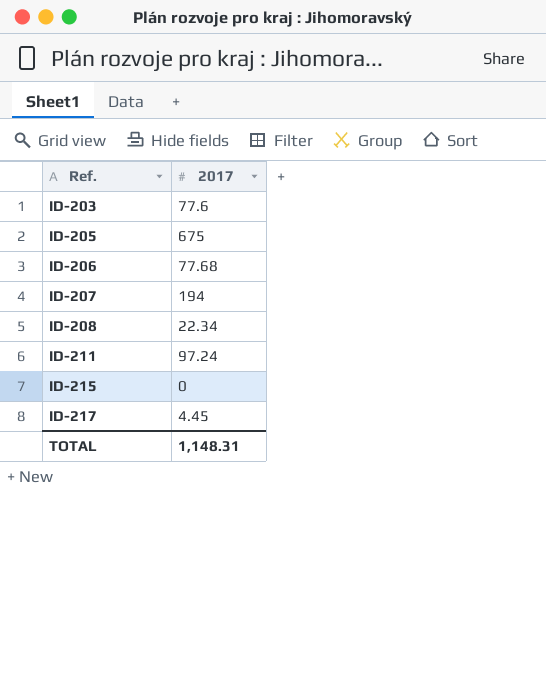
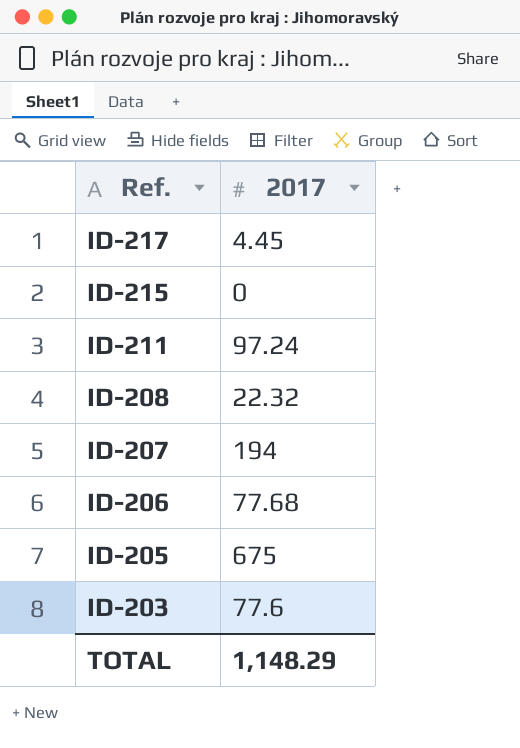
row order: Ref. ascending -> Ref. descending
ID-208 | 2017: 22.34 -> 22.32
TOTAL | 2017: 1,148.31 -> 1,148.29

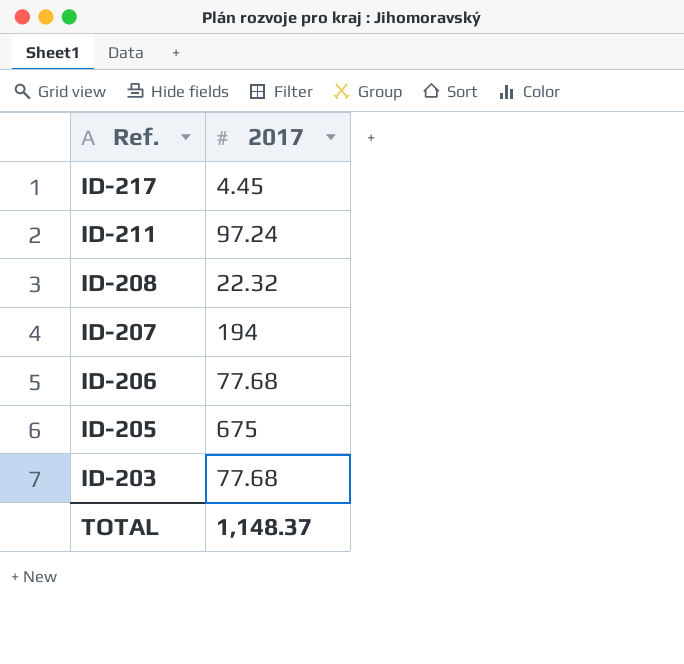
row ID-215: 0 -> none
ID-203 | 2017: 77.6 -> 77.68
TOTAL | 2017: 1,148.29 -> 1,148.37

